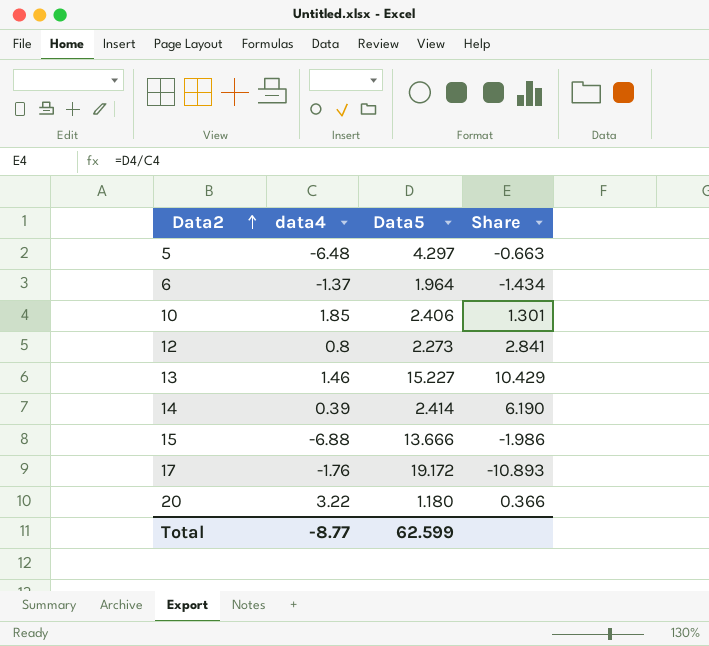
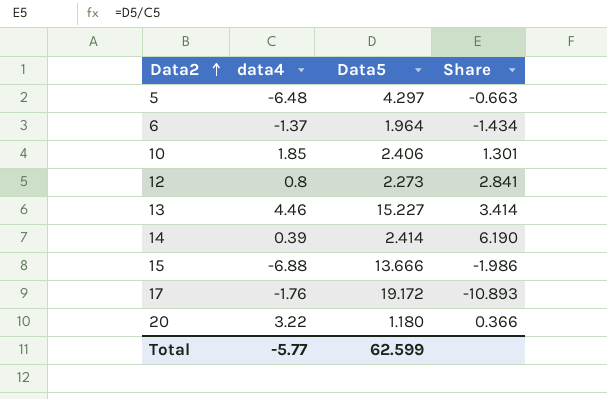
13 | data4: 1.46 -> 4.46
13 | Share: 10.429 -> 3.414
Total | data4: -8.77 -> -5.77

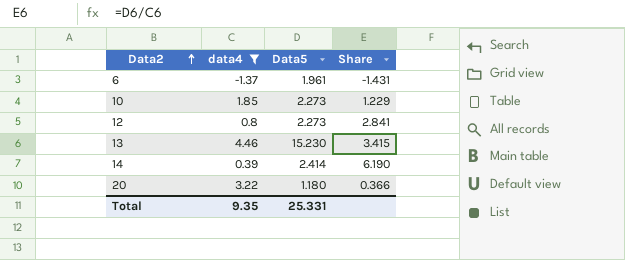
filter: none -> data4 >= -1.37
6 | Data5: 1.964 -> 1.961
6 | Share: -1.434 -> -1.431
10 | Data5: 2.406 -> 2.273
10 | Share: 1.301 -> 1.229
13 | Data5: 15.227 -> 15.230
13 | Share: 3.414 -> 3.415
Total | data4: -5.77 -> 9.35
Total | Data5: 62.599 -> 25.331

